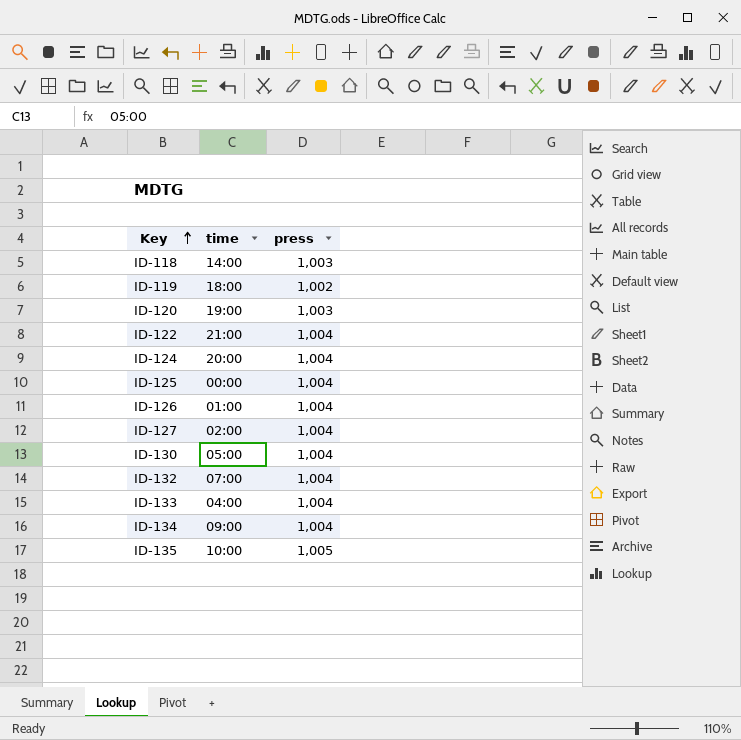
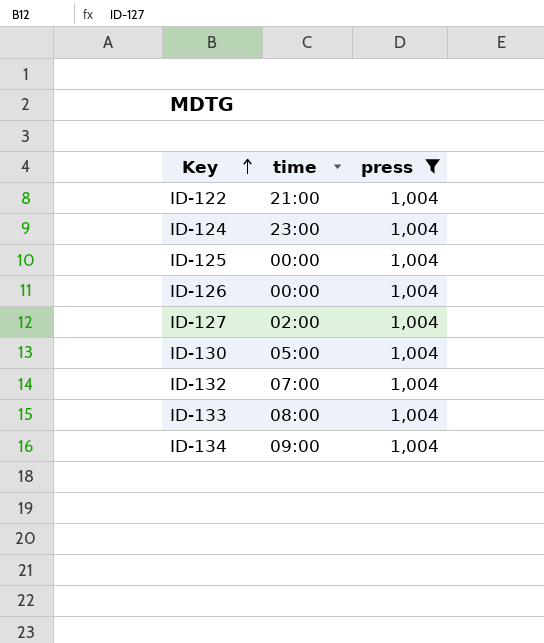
filter: none -> press = 1,004
ID-124 | time: 20:00 -> 23:00
ID-126 | time: 01:00 -> 00:00
ID-133 | time: 04:00 -> 08:00

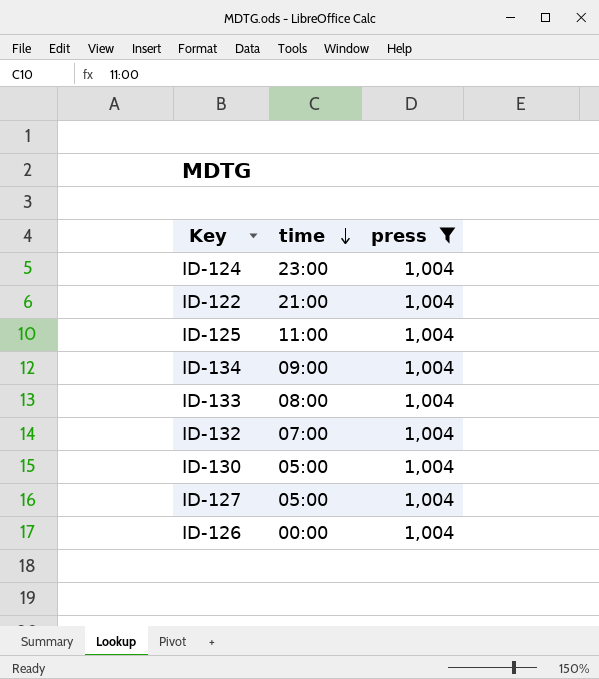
row order: Key ascending -> time descending
ID-125 | time: 00:00 -> 11:00
ID-127 | time: 02:00 -> 05:00

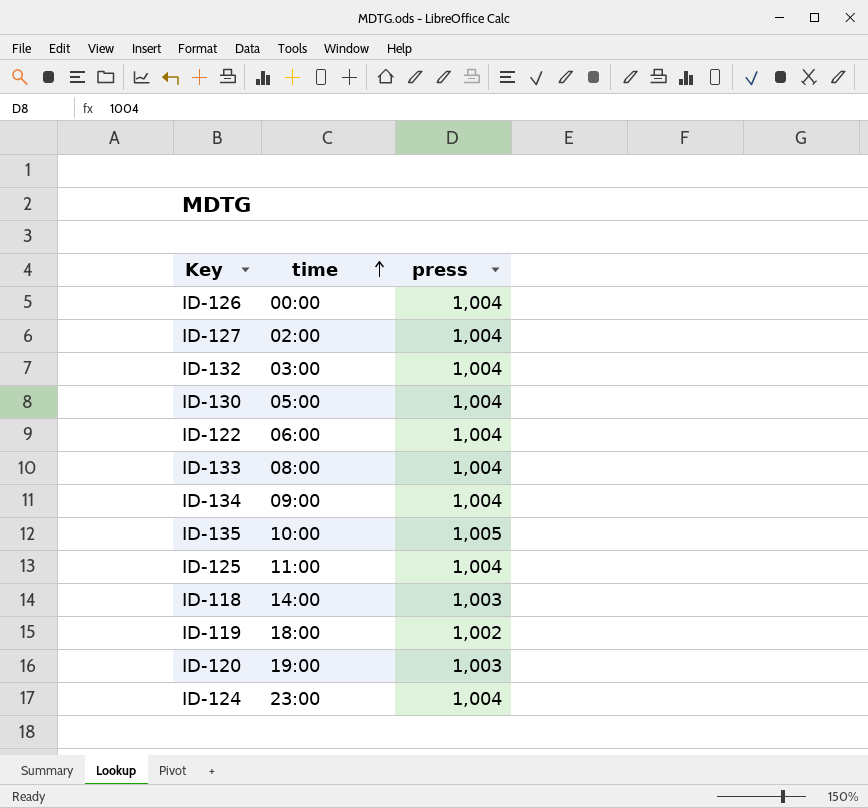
filter: press = 1,004 -> none
row order: time descending -> time ascending
ID-127 | time: 05:00 -> 02:00
ID-132 | time: 07:00 -> 03:00
ID-122 | time: 21:00 -> 06:00

